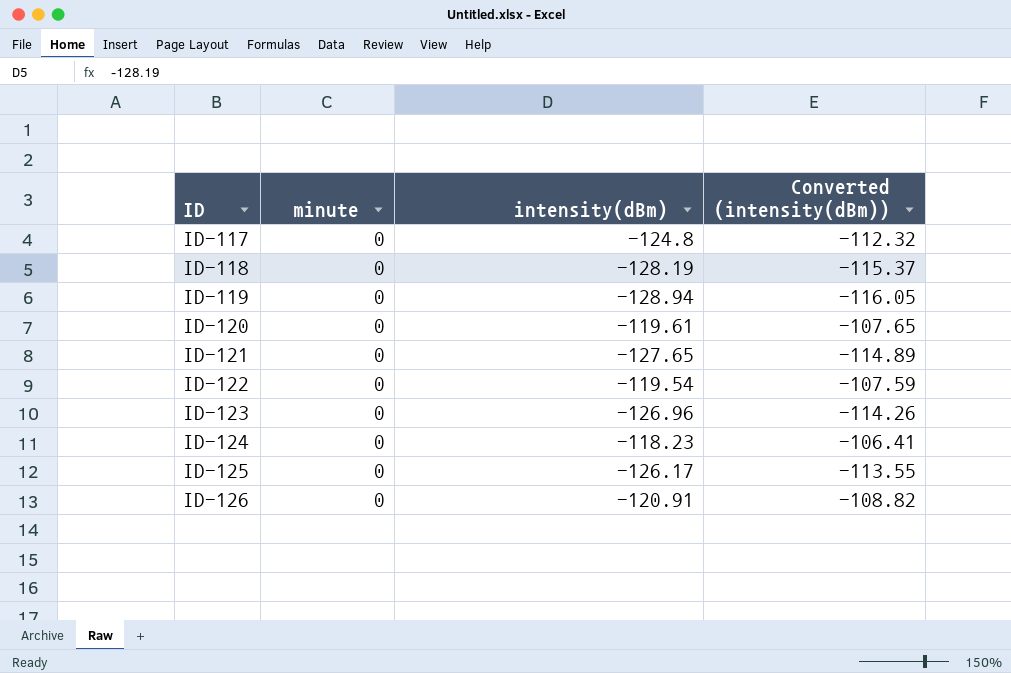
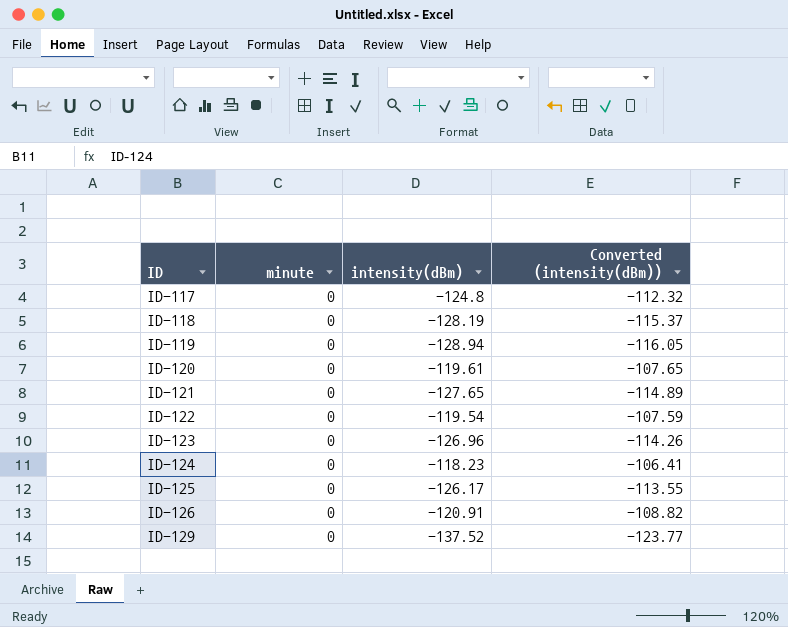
row ID-129: none -> 0 | -137.52 | -123.77

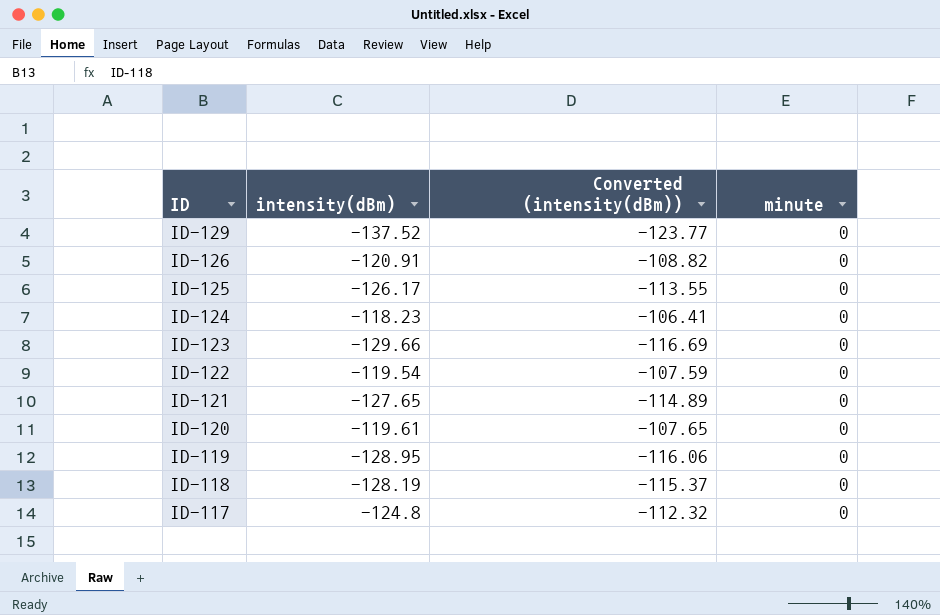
row order: ID ascending -> ID descending
column minute | position: 2 -> 4
ID-123 | intensity(dBm): -126.96 -> -129.66
ID-123 | Converted (intensity(dBm)): -114.26 -> -116.69
ID-119 | intensity(dBm): -128.94 -> -128.95
ID-119 | Converted (intensity(dBm)): -116.05 -> -116.06

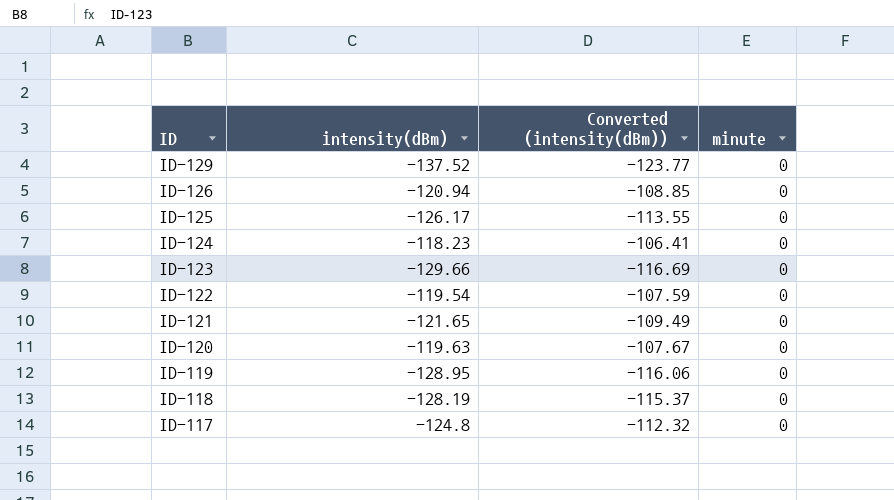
ID-126 | intensity(dBm): -120.91 -> -120.94
ID-126 | Converted (intensity(dBm)): -108.82 -> -108.85
ID-121 | intensity(dBm): -127.65 -> -121.65
ID-121 | Converted (intensity(dBm)): -114.89 -> -109.49
ID-120 | intensity(dBm): -119.61 -> -119.63
ID-120 | Converted (intensity(dBm)): -107.65 -> -107.67

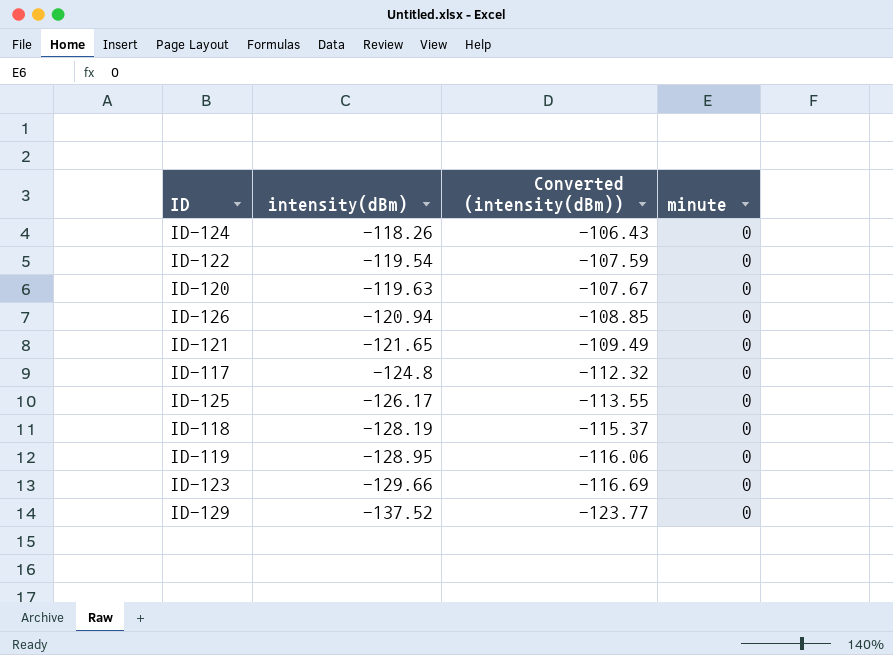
row order: ID descending -> intensity(dBm) descending
ID-124 | intensity(dBm): -118.23 -> -118.26
ID-124 | Converted (intensity(dBm)): -106.41 -> -106.43

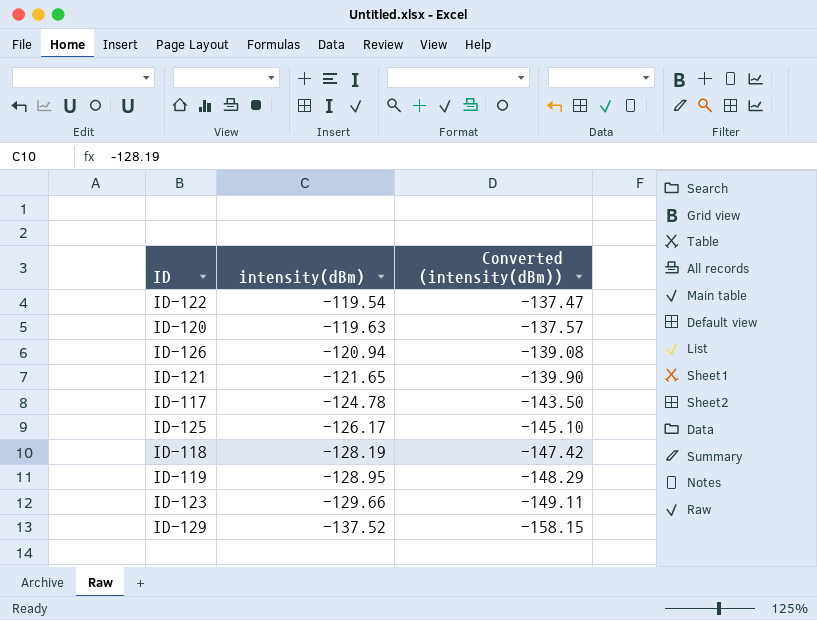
column minute | position: 4 -> none
column Converted (intensity(dBm)) | formula: [intensity(dBm)] * 0.9 -> [intensity(dBm)] * 1.15
row ID-124: -118.26 | -106.43 | 0 -> none
ID-117 | intensity(dBm): -124.8 -> -124.78

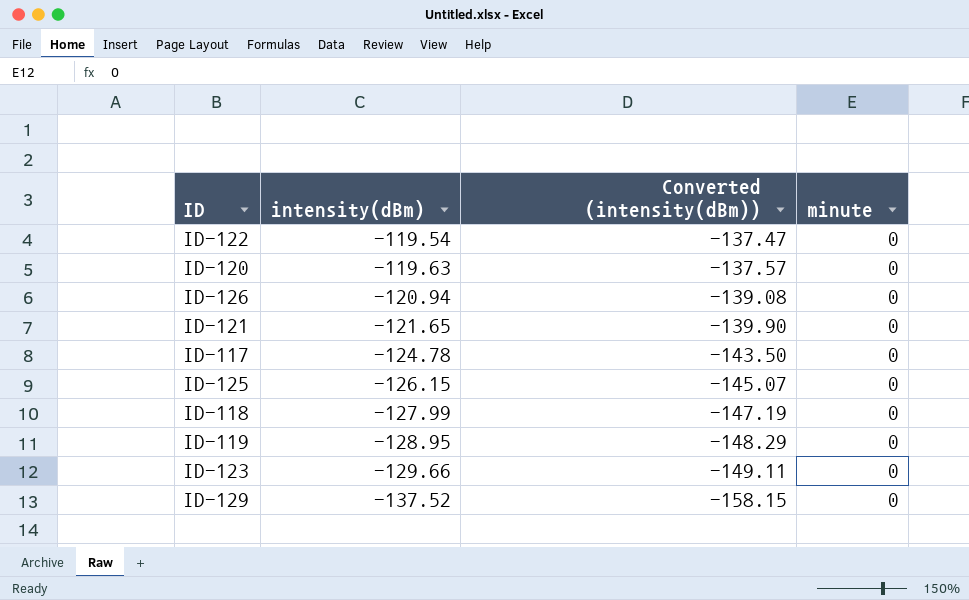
column minute | position: none -> 4
ID-125 | intensity(dBm): -126.17 -> -126.15
ID-125 | Converted (intensity(dBm)): -145.10 -> -145.07
ID-118 | intensity(dBm): -128.19 -> -127.99
ID-118 | Converted (intensity(dBm)): -147.42 -> -147.19

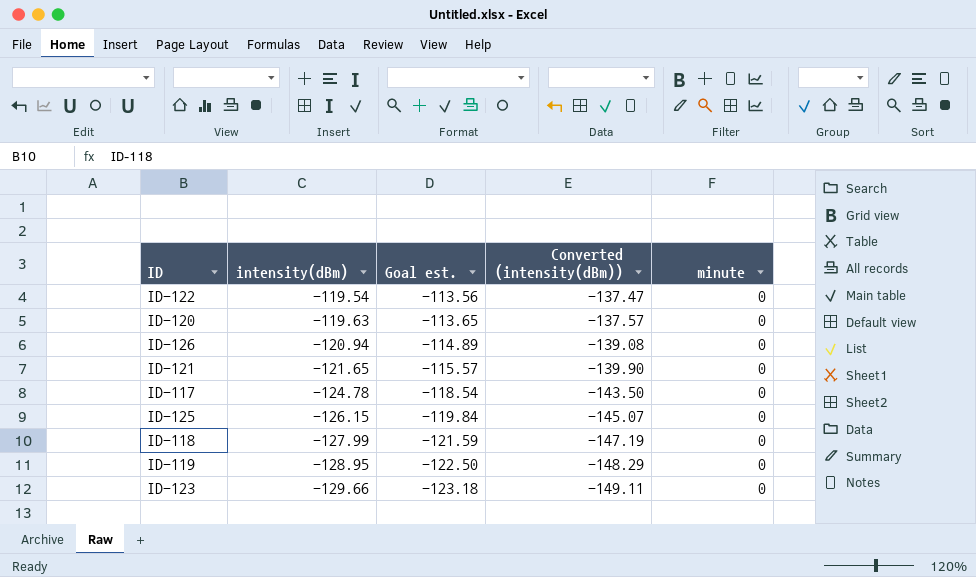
column Goal est. | formula: none -> [intensity(dBm)] * 0.95
row ID-129: -137.52 | -158.15 | 0 -> none

